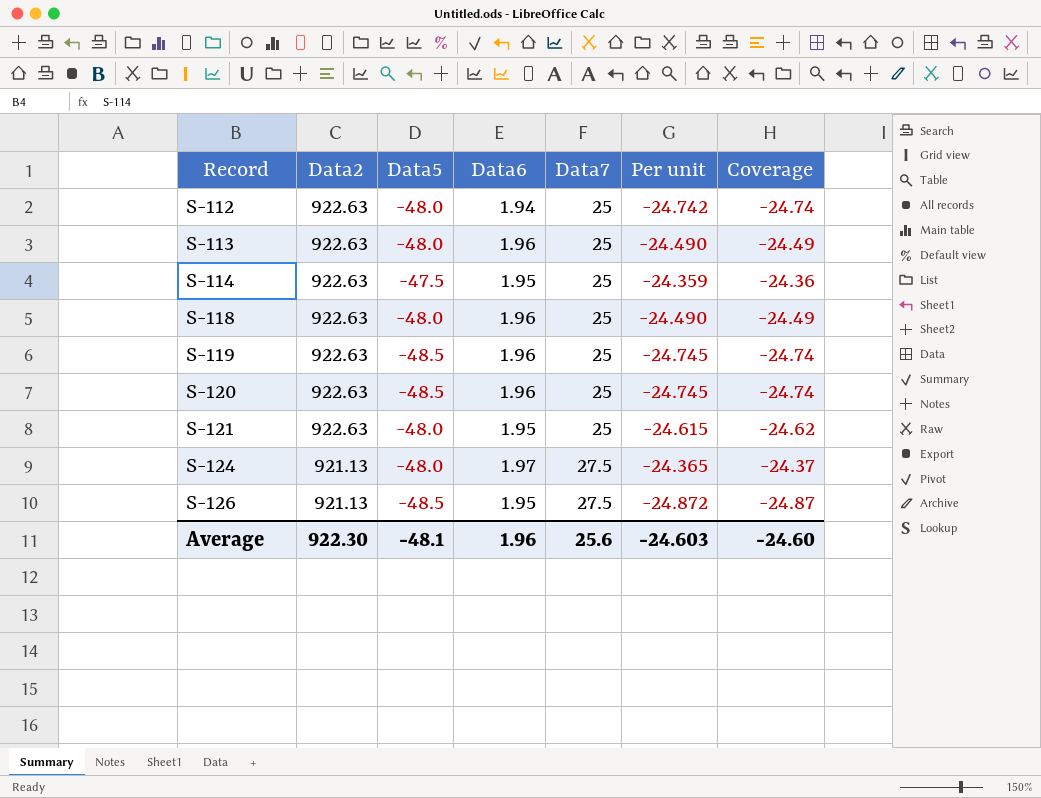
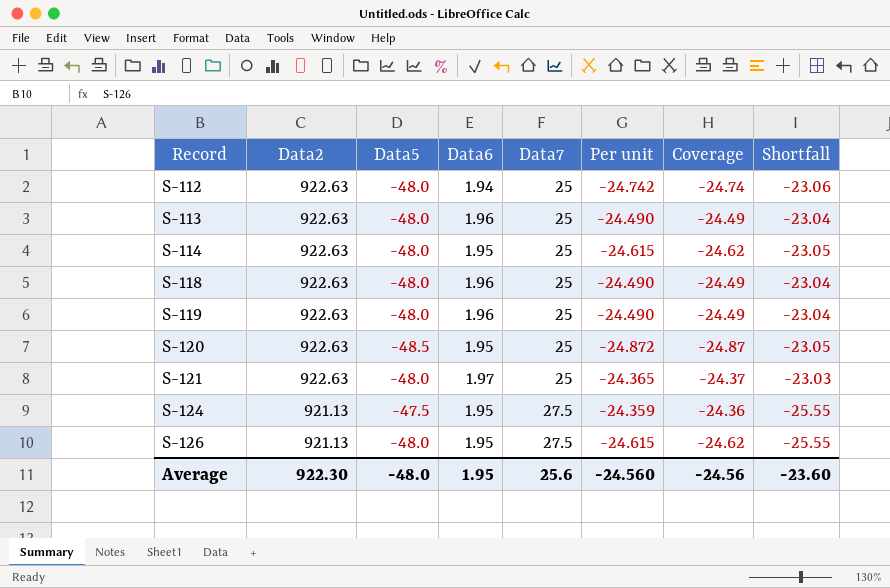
column Shortfall | formula: none -> [Data6] - [Data7]
S-114 | Data5: -47.5 -> -48.0
S-114 | Per unit: -24.359 -> -24.615
S-114 | Coverage: -24.36 -> -24.62
S-119 | Data5: -48.5 -> -48.0
S-119 | Per unit: -24.745 -> -24.490
S-119 | Coverage: -24.74 -> -24.49
S-120 | Data6: 1.96 -> 1.95
S-120 | Per unit: -24.745 -> -24.872
S-120 | Coverage: -24.74 -> -24.87
S-121 | Data6: 1.95 -> 1.97
S-121 | Per unit: -24.615 -> -24.365
S-121 | Coverage: -24.62 -> -24.37
S-124 | Data5: -48.0 -> -47.5
S-124 | Data6: 1.97 -> 1.95
S-124 | Per unit: -24.365 -> -24.359
S-124 | Coverage: -24.37 -> -24.36
S-126 | Data5: -48.5 -> -48.0
S-126 | Per unit: -24.872 -> -24.615
S-126 | Coverage: -24.87 -> -24.62
Average | Data5: -48.1 -> -48.0
Average | Data6: 1.96 -> 1.95
Average | Per unit: -24.603 -> -24.560
Average | Coverage: -24.60 -> -24.56

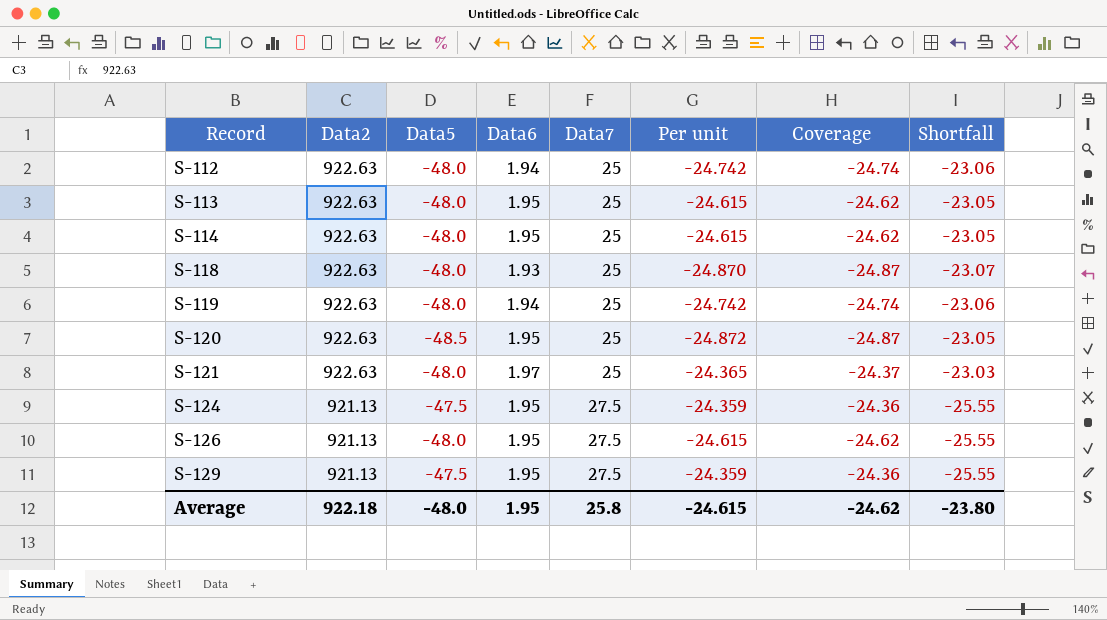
S-113 | Data6: 1.96 -> 1.95
S-113 | Per unit: -24.490 -> -24.615
S-113 | Coverage: -24.49 -> -24.62
S-113 | Shortfall: -23.04 -> -23.05
S-118 | Data6: 1.96 -> 1.93
S-118 | Per unit: -24.490 -> -24.870
S-118 | Coverage: -24.49 -> -24.87
S-118 | Shortfall: -23.04 -> -23.07
S-119 | Data6: 1.96 -> 1.94
S-119 | Per unit: -24.490 -> -24.742
S-119 | Coverage: -24.49 -> -24.74
S-119 | Shortfall: -23.04 -> -23.06
row S-129: none -> 921.13 | -47.5 | 1.95 | 27.5 | -24.359 | -24.36 | -25.55
Average | Data2: 922.30 -> 922.18
Average | Data7: 25.6 -> 25.8
Average | Per unit: -24.560 -> -24.615
Average | Coverage: -24.56 -> -24.62
Average | Shortfall: -23.60 -> -23.80

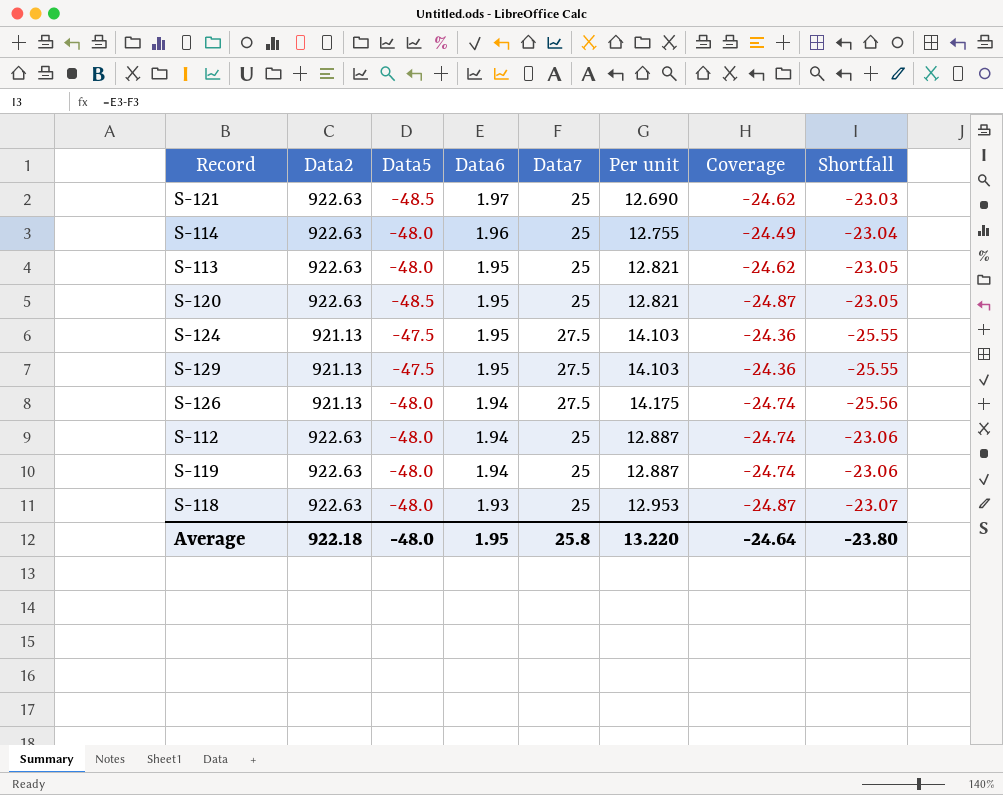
row order: Record ascending -> Data6 descending
column Per unit | formula: [Data5] / [Data6] -> [Data7] / [Data6]
S-121 | Data5: -48.0 -> -48.5
S-121 | Coverage: -24.37 -> -24.62
S-114 | Data6: 1.95 -> 1.96
S-114 | Coverage: -24.62 -> -24.49
S-114 | Shortfall: -23.05 -> -23.04
S-126 | Data6: 1.95 -> 1.94
S-126 | Coverage: -24.62 -> -24.74
S-126 | Shortfall: -25.55 -> -25.56
Average | Per unit: -24.615 -> 13.220
Average | Coverage: -24.62 -> -24.64

